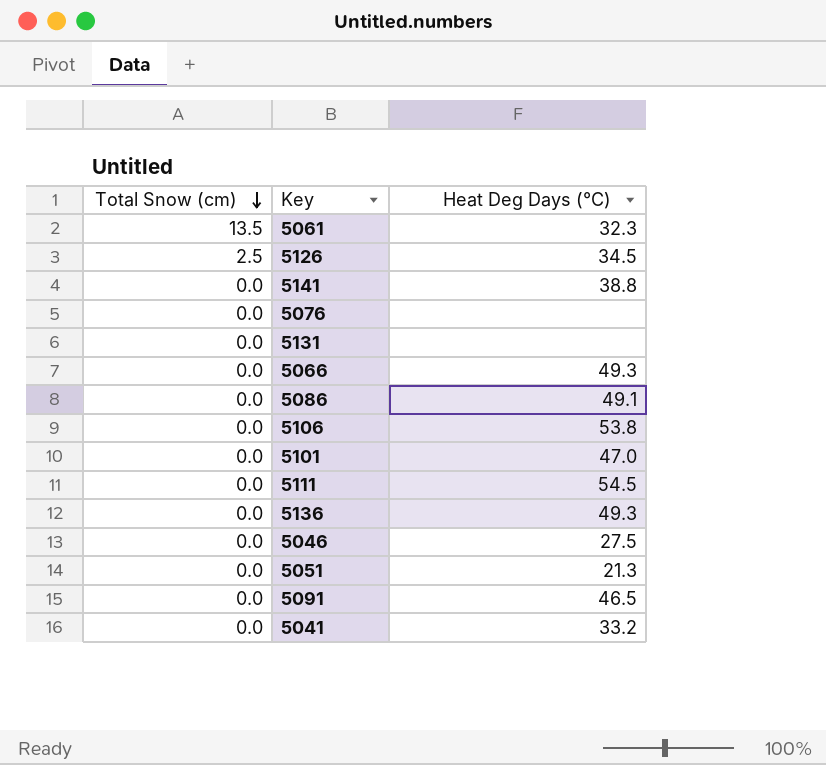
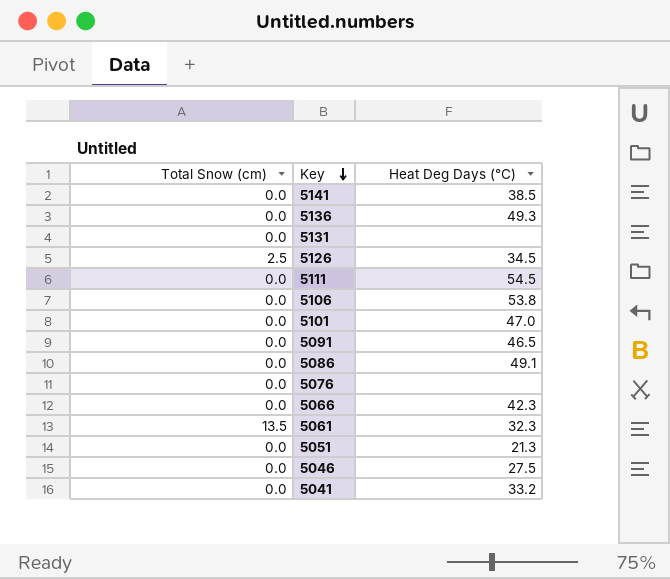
row order: Total Snow (cm) descending -> Key descending
5141 | Heat Deg Days (°C): 38.8 -> 38.5
5066 | Heat Deg Days (°C): 49.3 -> 42.3

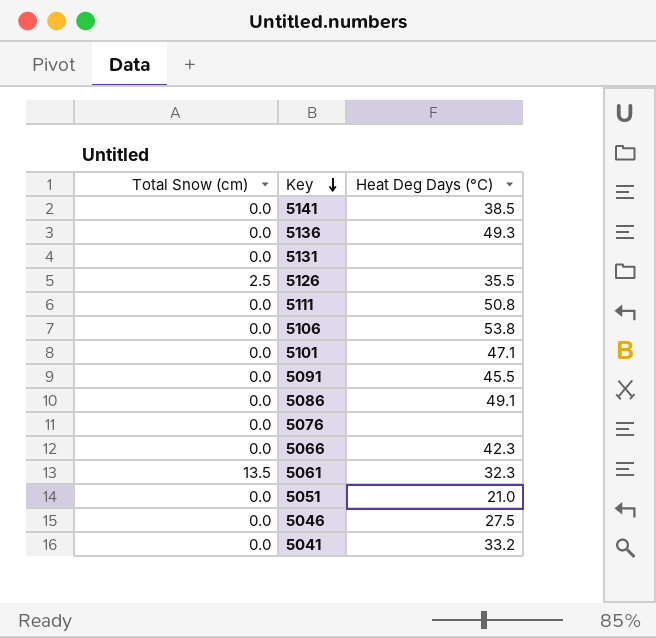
5126 | Heat Deg Days (°C): 34.5 -> 35.5
5111 | Heat Deg Days (°C): 54.5 -> 50.8
5101 | Heat Deg Days (°C): 47.0 -> 47.1
5091 | Heat Deg Days (°C): 46.5 -> 45.5
5051 | Heat Deg Days (°C): 21.3 -> 21.0

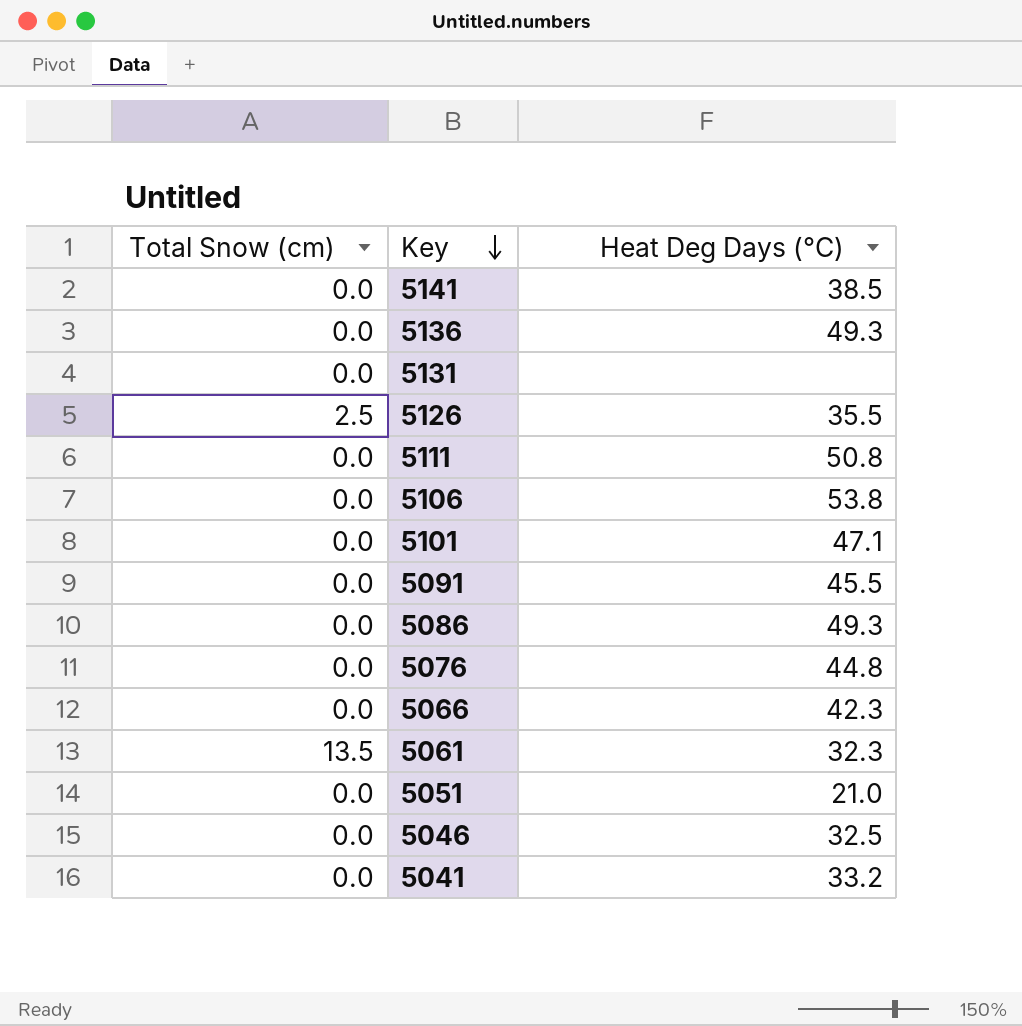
5086 | Heat Deg Days (°C): 49.1 -> 49.3
5076 | Heat Deg Days (°C): none -> 44.8
5046 | Heat Deg Days (°C): 27.5 -> 32.5

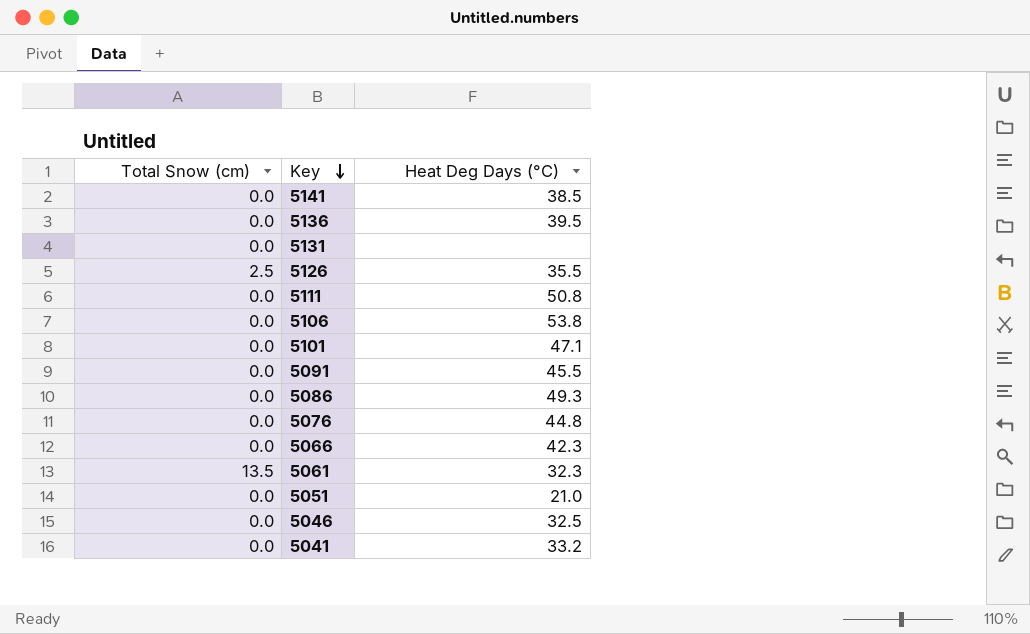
5136 | Heat Deg Days (°C): 49.3 -> 39.5

